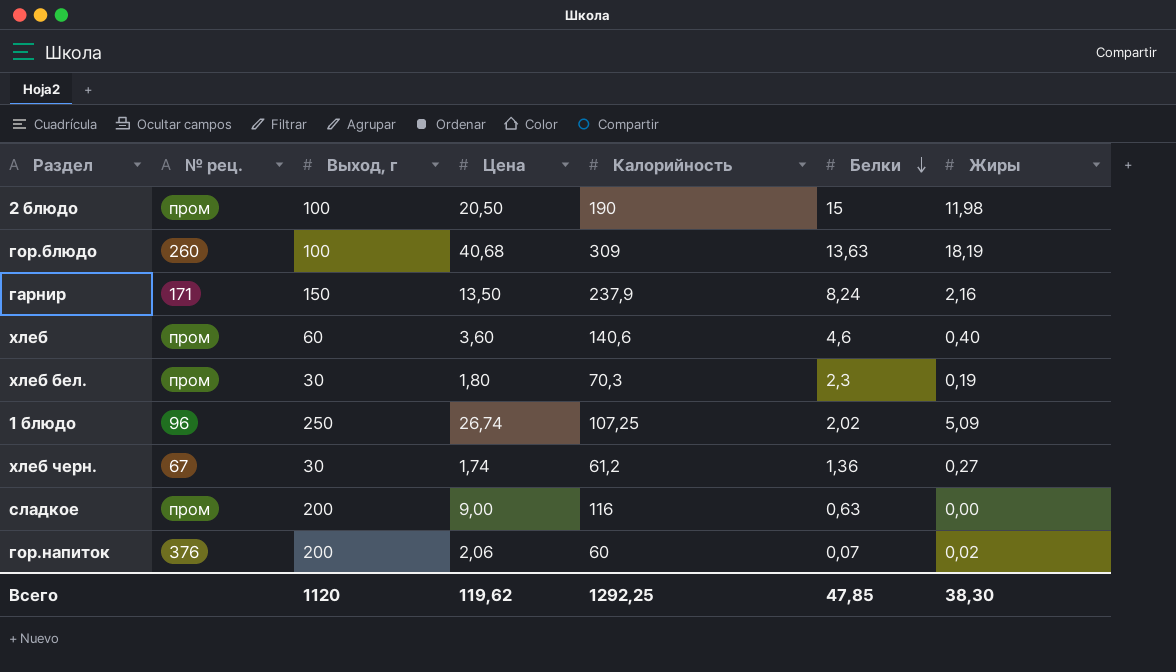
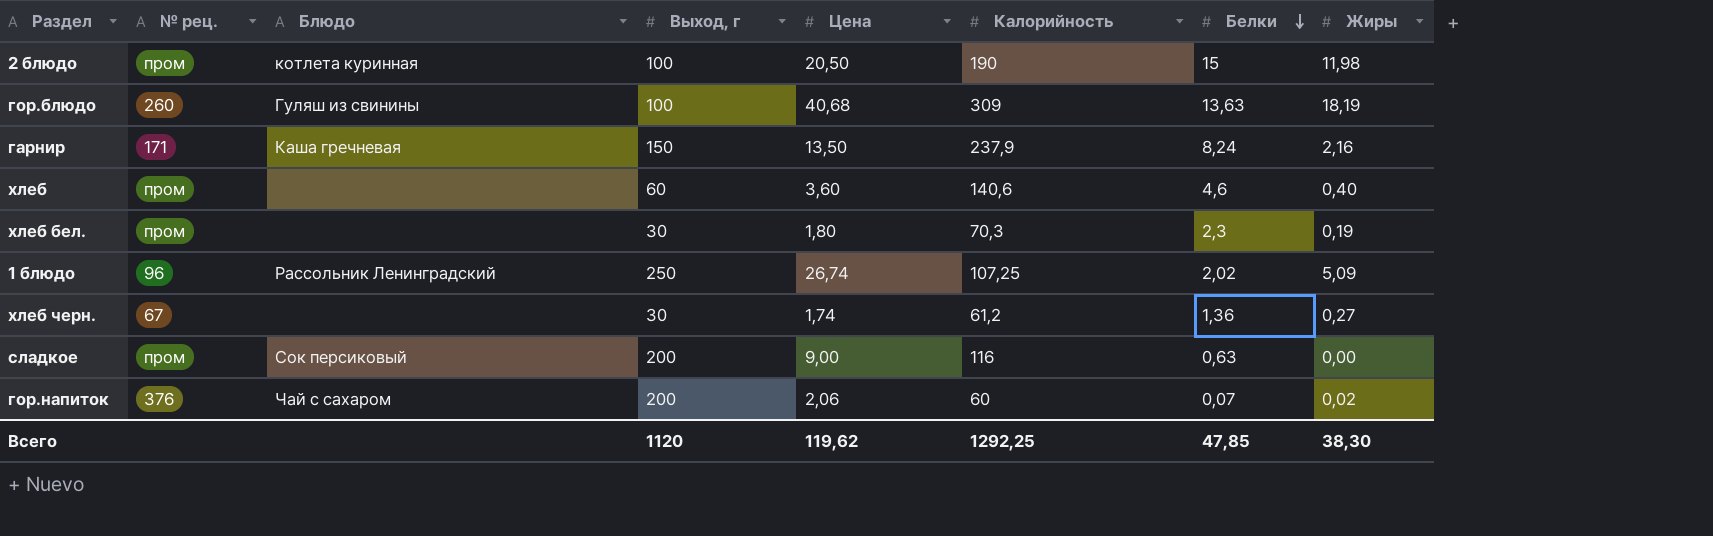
column Блюдо | position: none -> 3

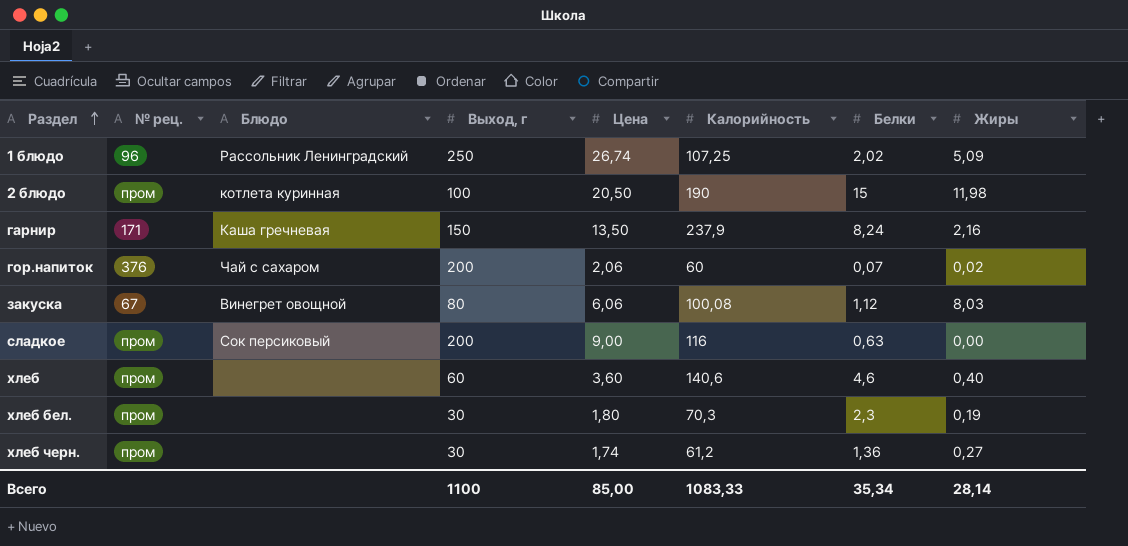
row order: Белки descending -> Раздел ascending
row гор.блюдо: 260 | Гуляш из свинины | 100 | 40,68 | 309 | 13,63 | 18,19 -> none
row закуска: none -> 67 | Винегрет овощной | 80 | 6,06 | 100,08 | 1,12 | 8,03
хлеб черн. | № рец.: 67 -> пром
Всего | Выход, г: 1120 -> 1100
Всего | Цена: 119,62 -> 85,00
Всего | Калорийность: 1292,25 -> 1083,33
Всего | Белки: 47,85 -> 35,34
Всего | Жиры: 38,30 -> 28,14

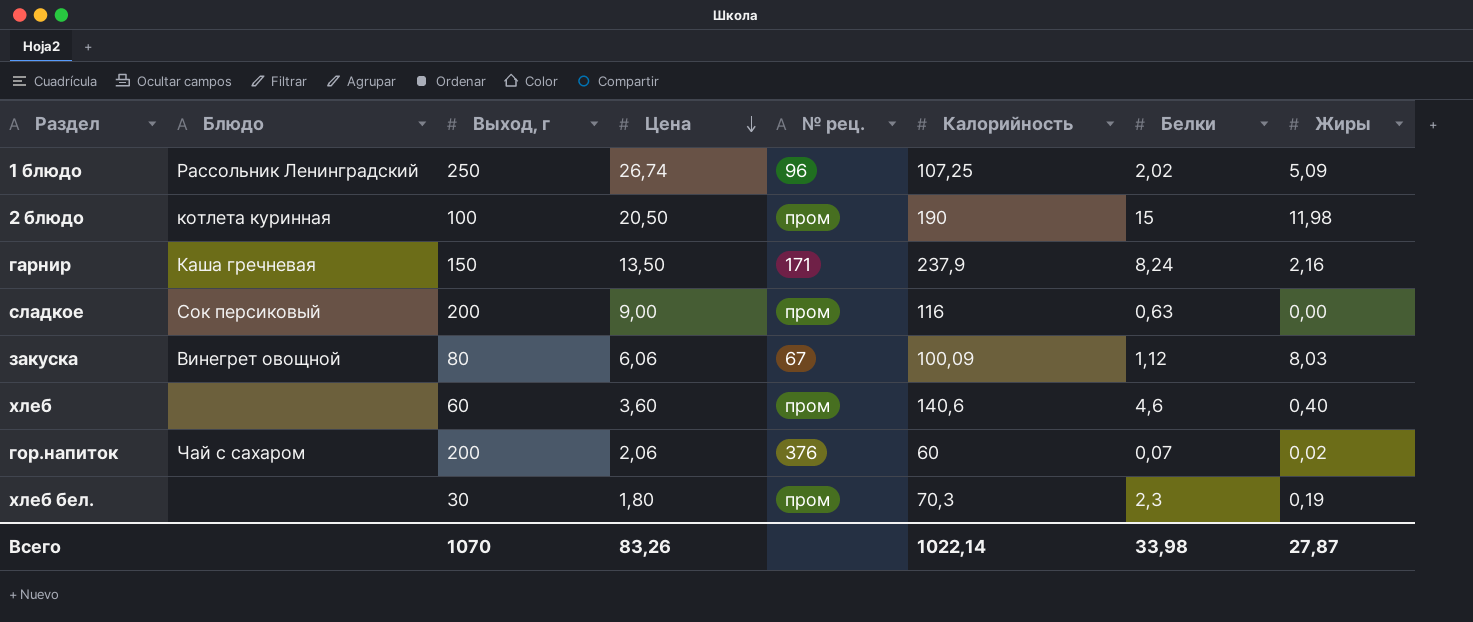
row order: Раздел ascending -> Цена descending
column № рец. | position: 2 -> 5
row хлеб черн.: пром | none | 30 | 1,74 | 61,2 | 1,36 | 0,27 -> none
закуска | Калорийность: 100,08 -> 100,09
Всего | Выход, г: 1100 -> 1070
Всего | Цена: 85,00 -> 83,26
Всего | Калорийность: 1083,33 -> 1022,14
Всего | Белки: 35,34 -> 33,98
Всего | Жиры: 28,14 -> 27,87

